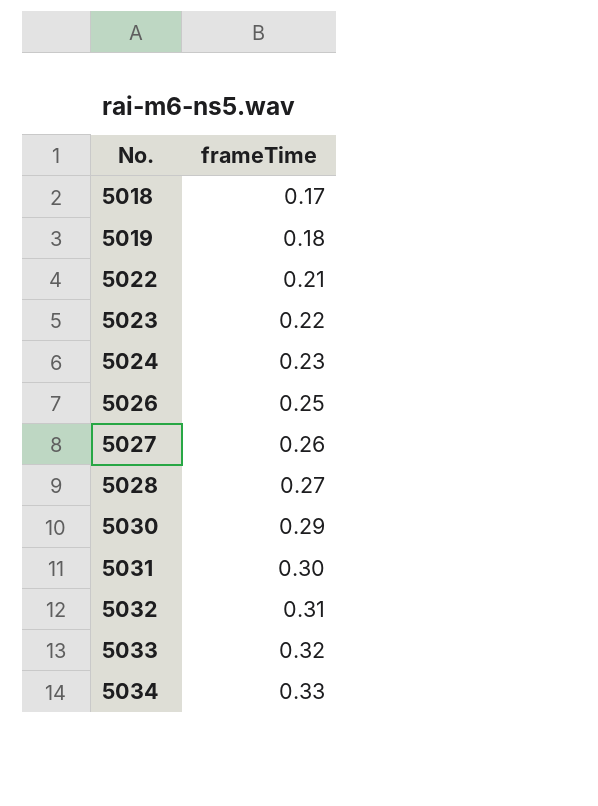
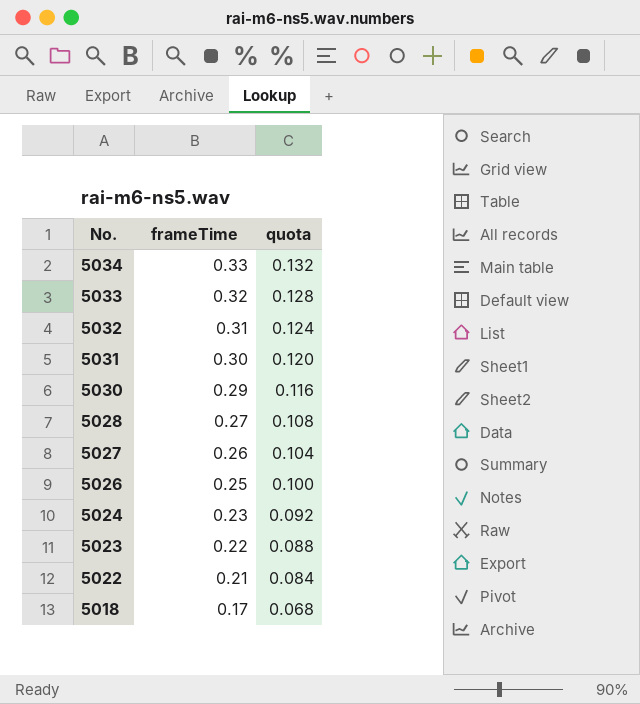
row order: No. ascending -> No. descending
column quota | formula: none -> [frameTime] * 0.4
row 5019: 0.18 -> none

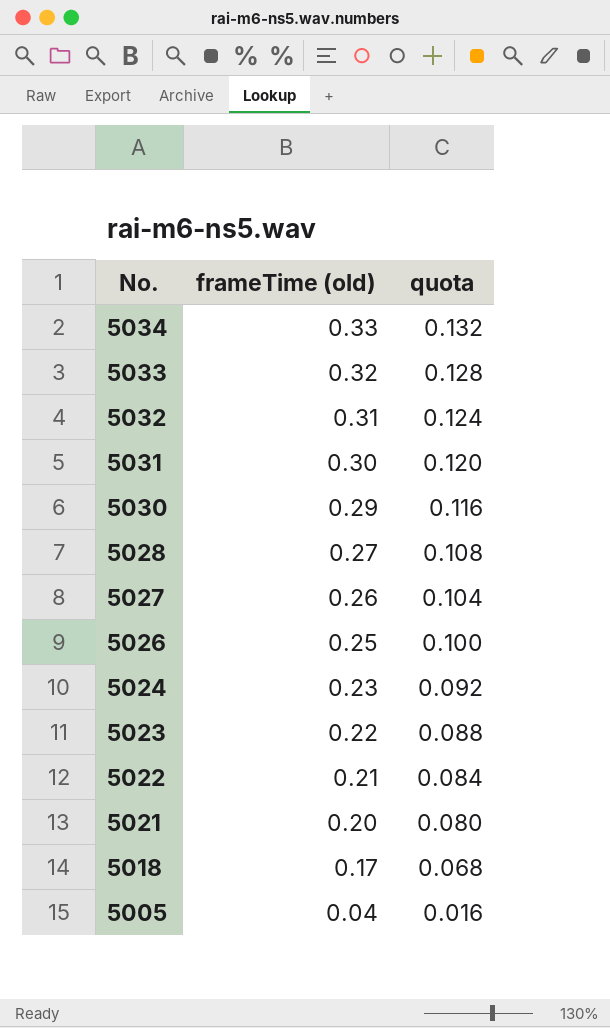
column name: frameTime -> frameTime (old)
row 5021: none -> 0.20 | 0.080
row 5005: none -> 0.04 | 0.016

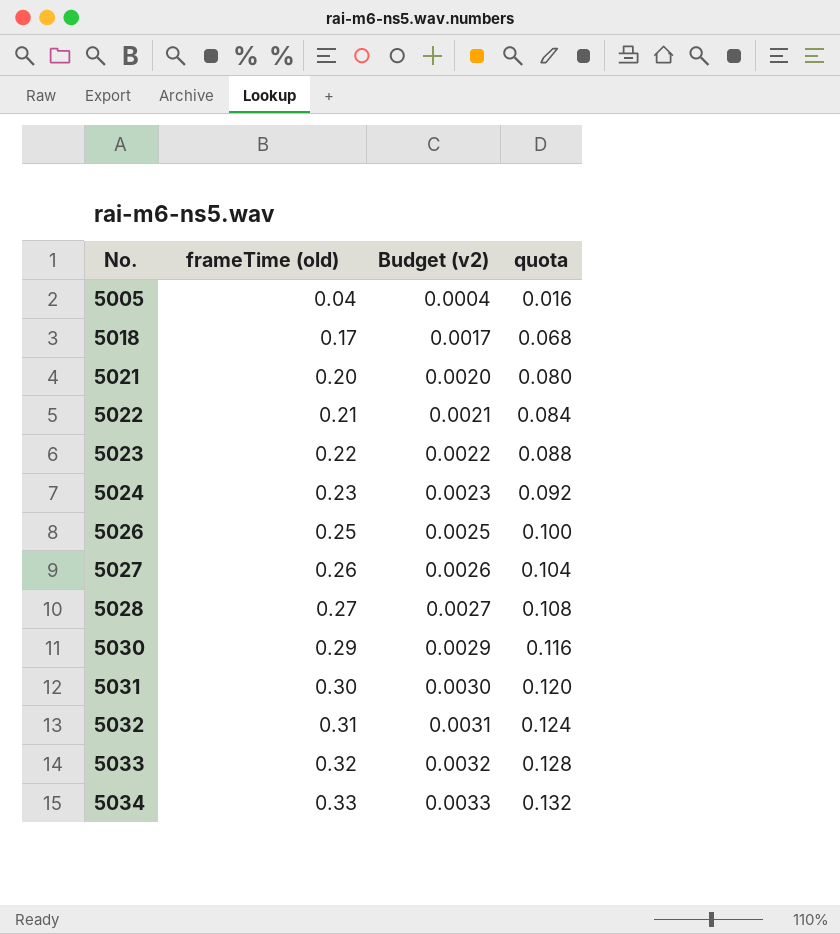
row order: No. descending -> No. ascending
column Budget (v2) | formula: none -> [frameTime (old)] * 0.01

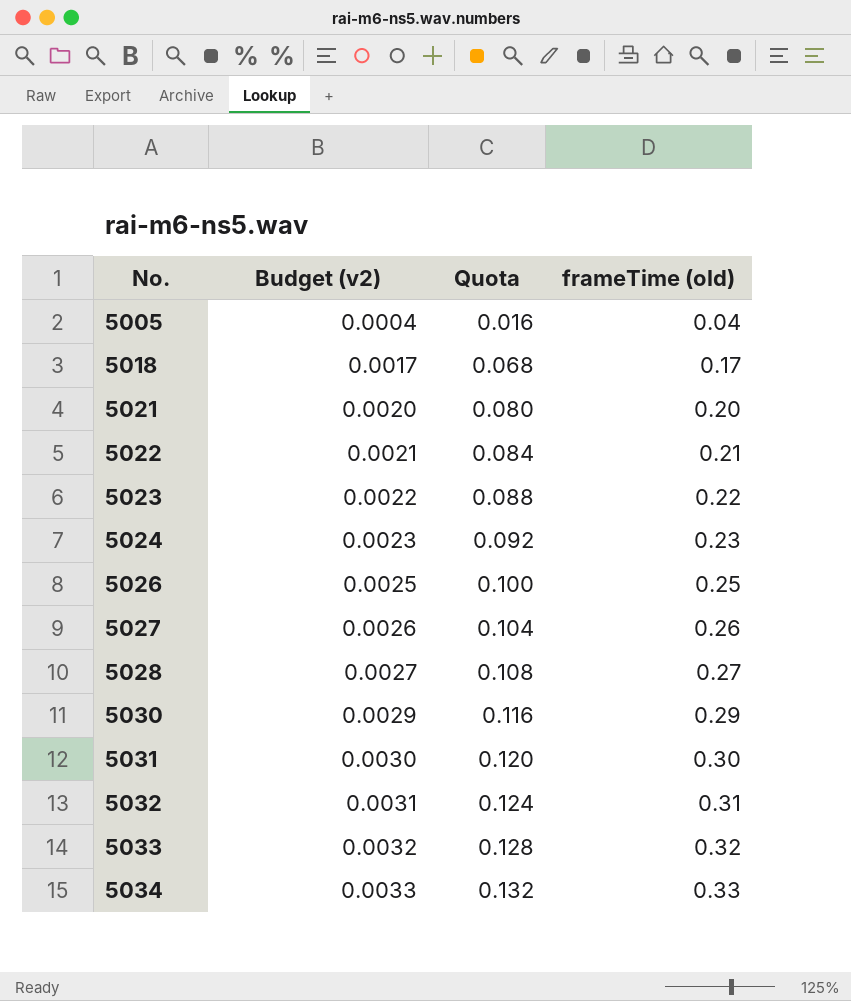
column name: quota -> Quota
column frameTime (old) | position: 2 -> 4

